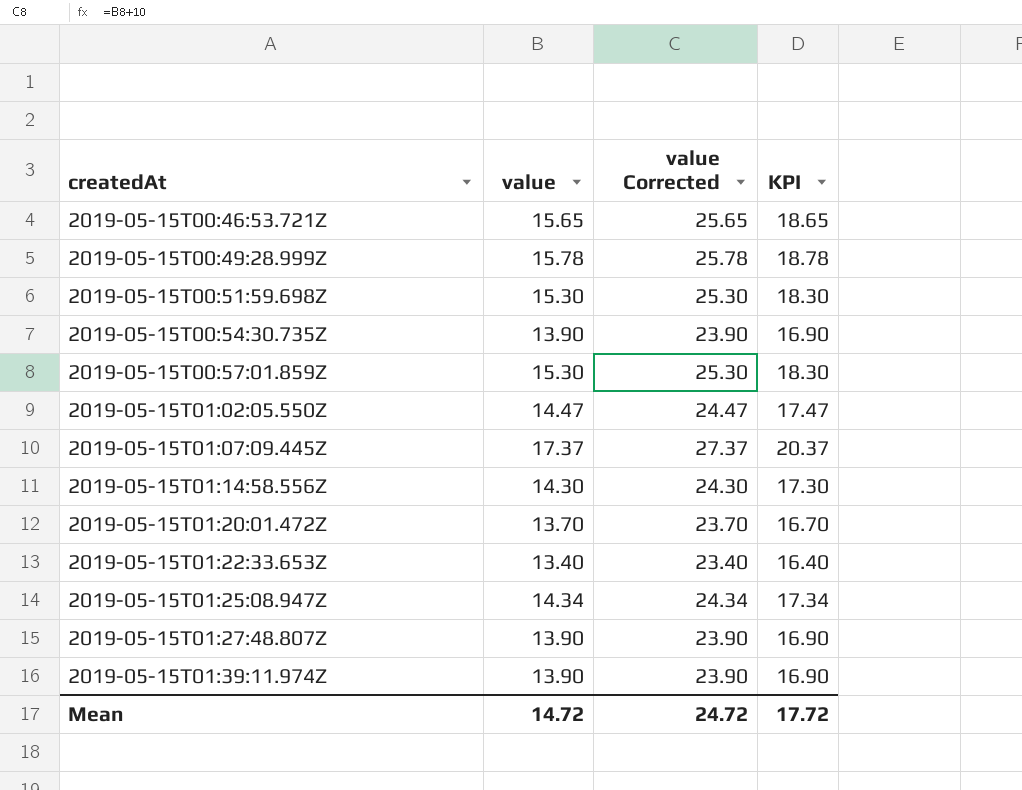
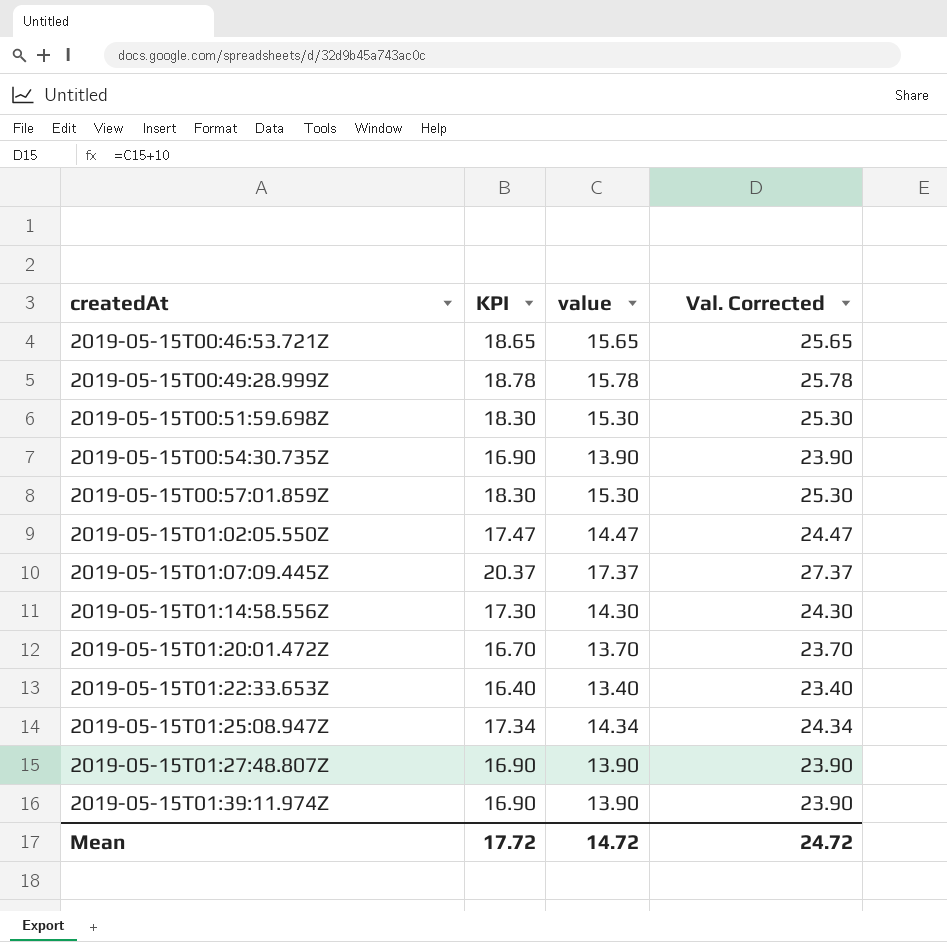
column KPI | position: 4 -> 2
column name: value Corrected -> Val. Corrected

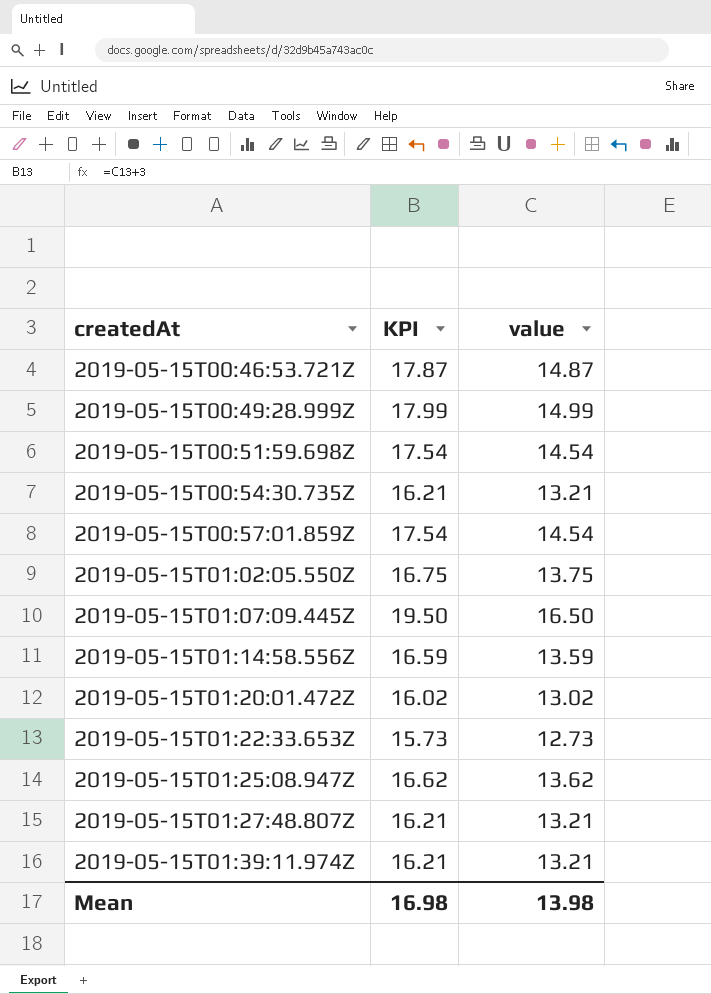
column Val. Corrected | formula: [value] + 10 -> none
2019-05-15T00:46:53.721Z | KPI: 18.65 -> 17.87
2019-05-15T00:46:53.721Z | value: 15.65 -> 14.87
2019-05-15T00:49:28.999Z | KPI: 18.78 -> 17.99
2019-05-15T00:49:28.999Z | value: 15.78 -> 14.99
2019-05-15T00:51:59.698Z | KPI: 18.30 -> 17.54
2019-05-15T00:51:59.698Z | value: 15.30 -> 14.54
2019-05-15T00:54:30.735Z | KPI: 16.90 -> 16.21
2019-05-15T00:54:30.735Z | value: 13.90 -> 13.21
2019-05-15T00:57:01.859Z | KPI: 18.30 -> 17.54
2019-05-15T00:57:01.859Z | value: 15.30 -> 14.54
2019-05-15T01:02:05.550Z | KPI: 17.47 -> 16.75
2019-05-15T01:02:05.550Z | value: 14.47 -> 13.75
2019-05-15T01:07:09.445Z | KPI: 20.37 -> 19.50
2019-05-15T01:07:09.445Z | value: 17.37 -> 16.50
2019-05-15T01:14:58.556Z | KPI: 17.30 -> 16.59
2019-05-15T01:14:58.556Z | value: 14.30 -> 13.59
2019-05-15T01:20:01.472Z | KPI: 16.70 -> 16.02
2019-05-15T01:20:01.472Z | value: 13.70 -> 13.02
2019-05-15T01:22:33.653Z | KPI: 16.40 -> 15.73
2019-05-15T01:22:33.653Z | value: 13.40 -> 12.73
2019-05-15T01:25:08.947Z | KPI: 17.34 -> 16.62
2019-05-15T01:25:08.947Z | value: 14.34 -> 13.62
2019-05-15T01:27:48.807Z | KPI: 16.90 -> 16.21
2019-05-15T01:27:48.807Z | value: 13.90 -> 13.21
2019-05-15T01:39:11.974Z | KPI: 16.90 -> 16.21
2019-05-15T01:39:11.974Z | value: 13.90 -> 13.21
Mean | KPI: 17.72 -> 16.98
Mean | value: 14.72 -> 13.98

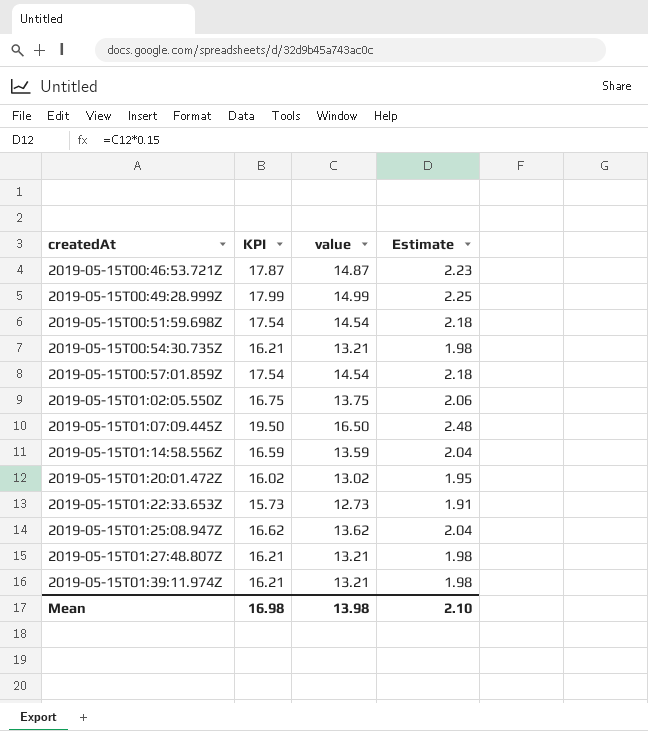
column Estimate | formula: none -> [value] * 0.15

